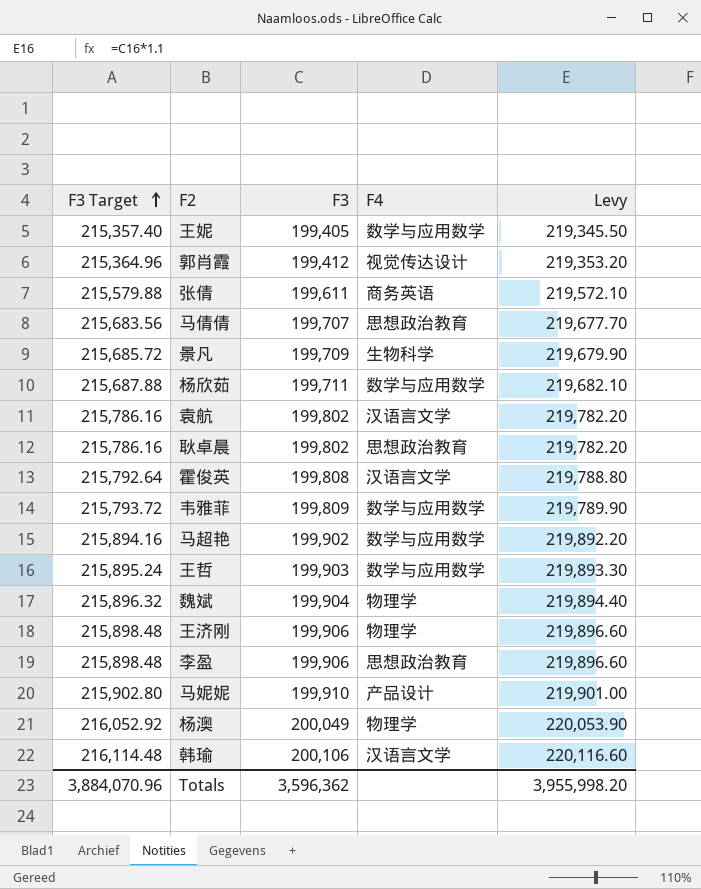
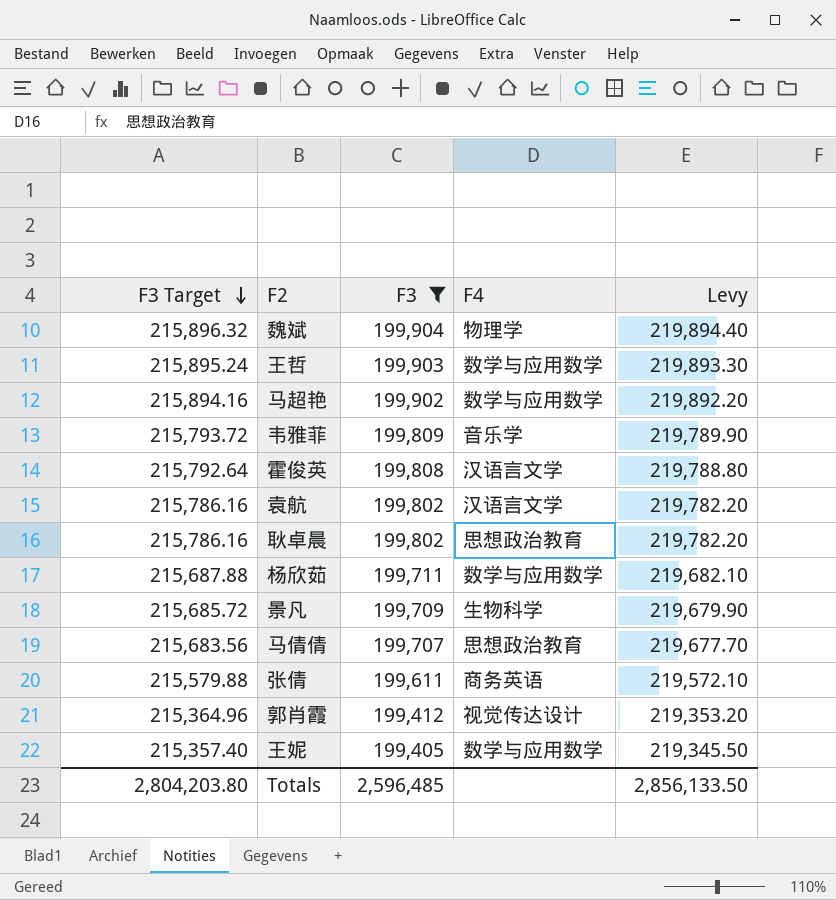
filter: none -> F3 <= 199,904
row order: F3 Target ascending -> F3 Target descending
韦雅菲 | F4: 数学与应用数学 -> 音乐学
Totals | F3 Target: 3,884,070.96 -> 2,804,203.80
Totals | F3: 3,596,362 -> 2,596,485
Totals | Levy: 3,955,998.20 -> 2,856,133.50

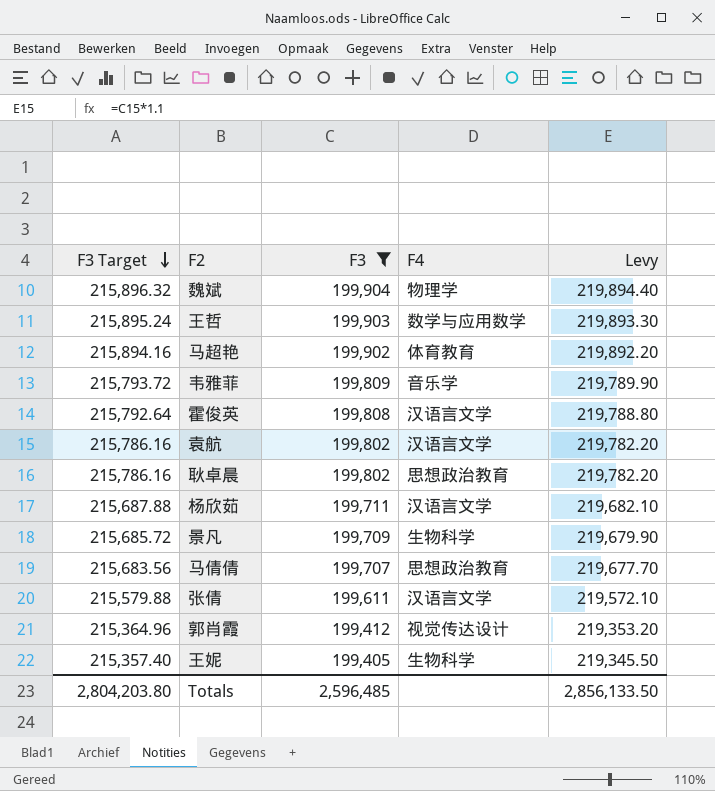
马超艳 | F4: 数学与应用数学 -> 体育教育
杨欣茹 | F4: 数学与应用数学 -> 汉语言文学
张倩 | F4: 商务英语 -> 汉语言文学
王妮 | F4: 数学与应用数学 -> 生物科学

